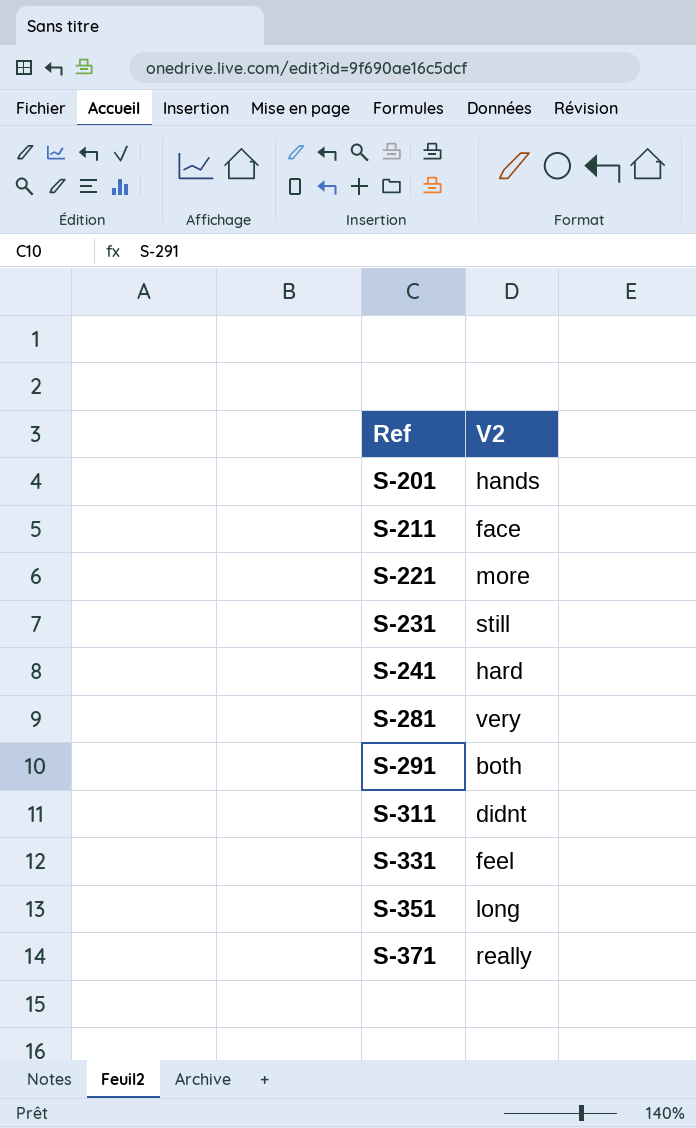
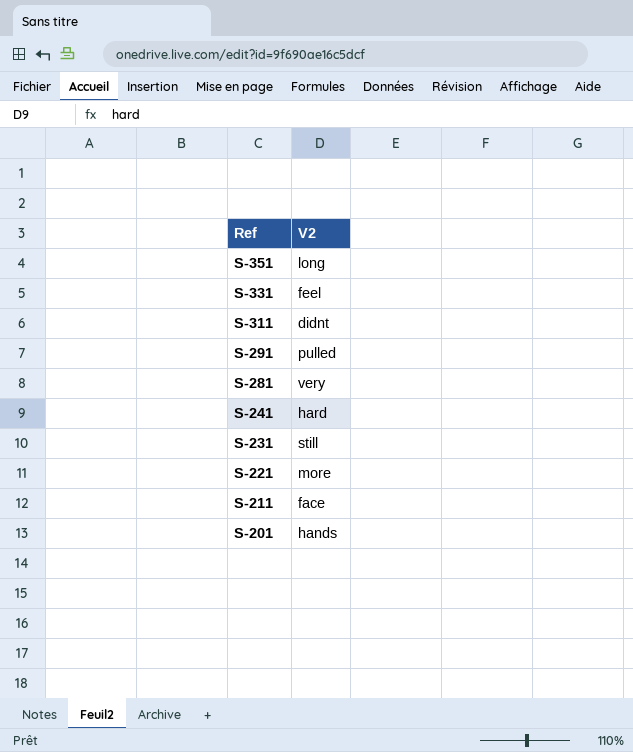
row order: Ref ascending -> Ref descending
row S-371: really -> none
S-291 | V2: both -> pulled

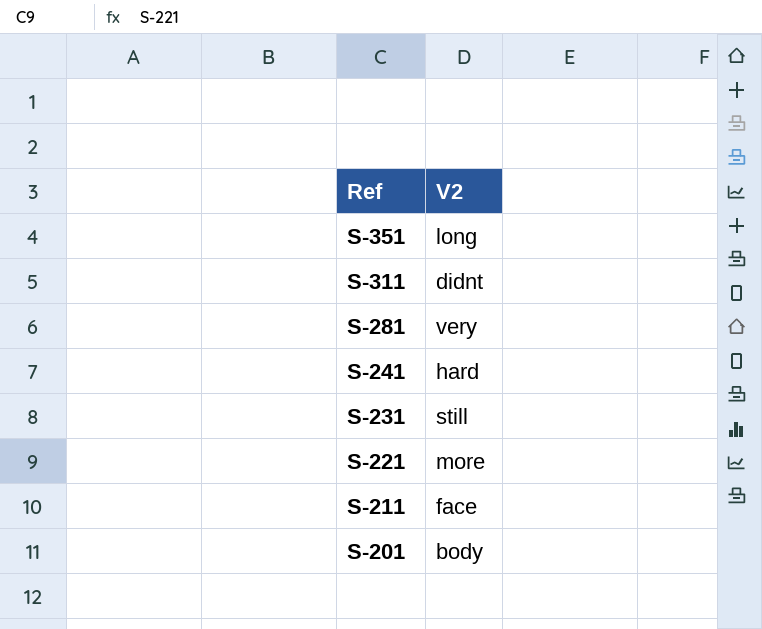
row S-331: feel -> none
row S-291: pulled -> none
S-201 | V2: hands -> body

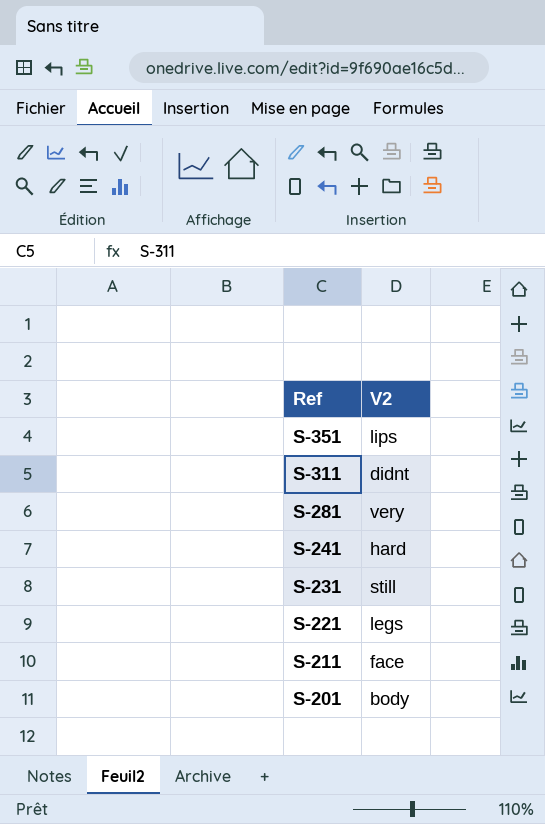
S-351 | V2: long -> lips
S-221 | V2: more -> legs

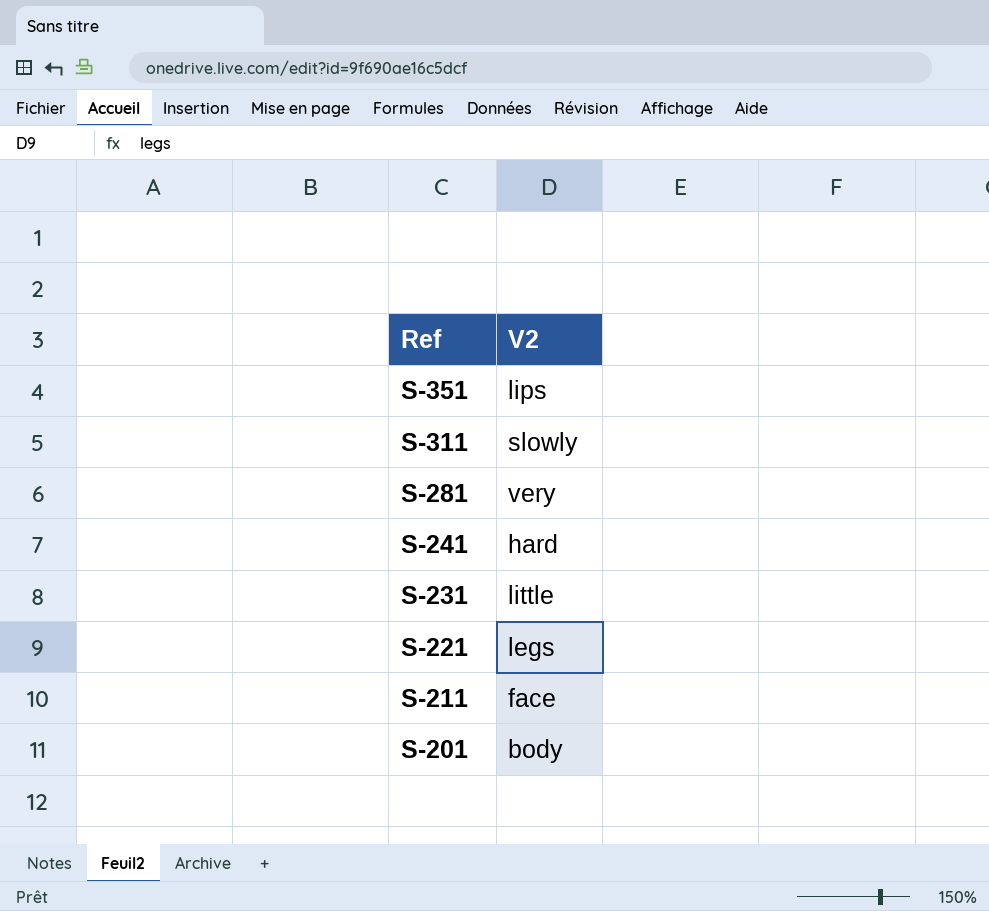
S-311 | V2: didnt -> slowly
S-231 | V2: still -> little

